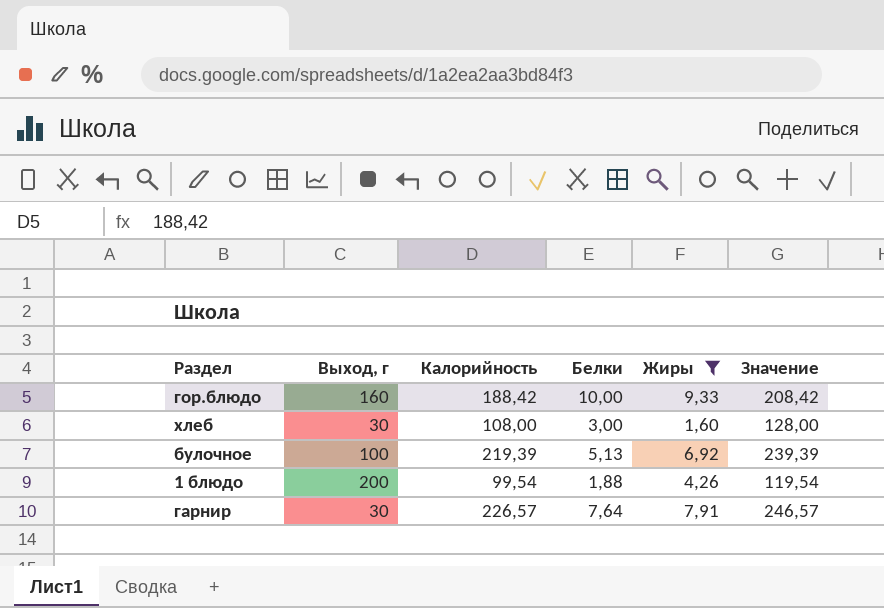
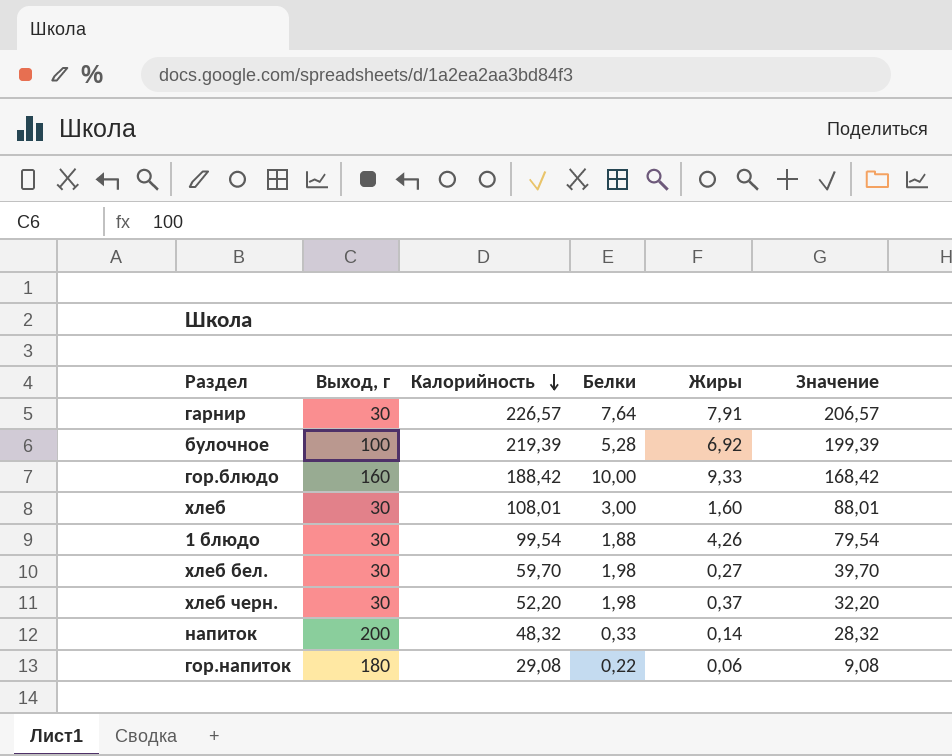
filter: Жиры >= 1,60 -> none
row order: none -> Калорийность descending
column Значение | formula: [Калорийность] + 20 -> [Калорийность] - 20
булочное | Белки: 5,13 -> 5,28
хлеб | Калорийность: 108,00 -> 108,01
1 блюдо | Выход, г: 200 -> 30

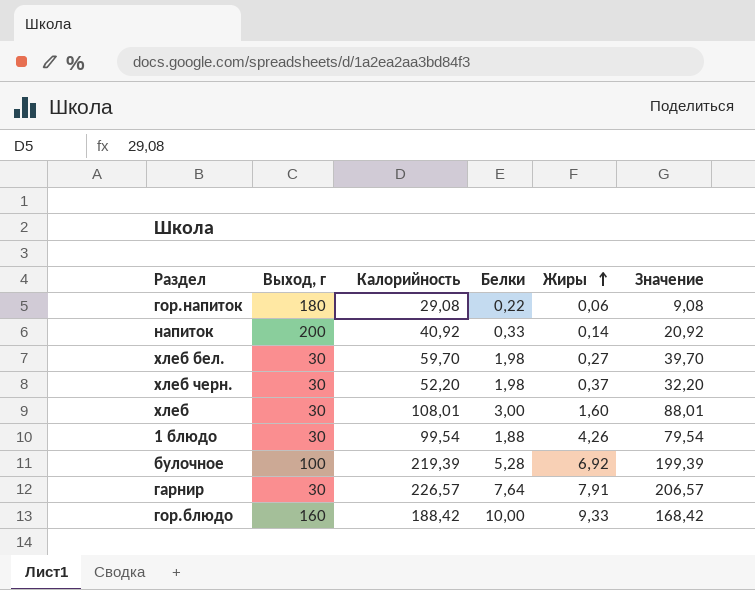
row order: Калорийность descending -> Жиры ascending
напиток | Калорийность: 48,32 -> 40,92
напиток | Значение: 28,32 -> 20,92

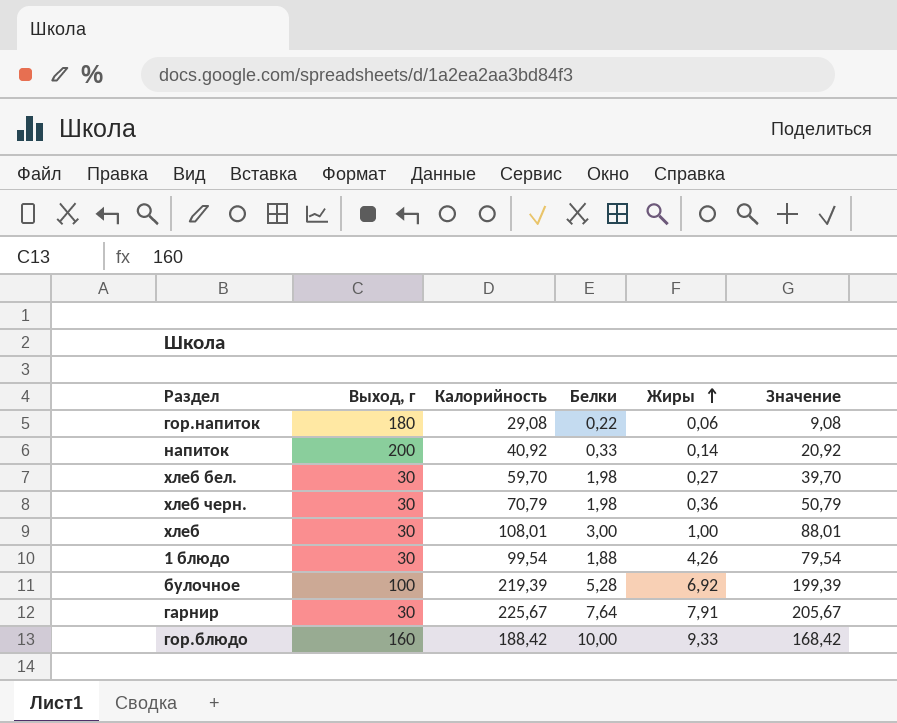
хлеб черн. | Калорийность: 52,20 -> 70,79
хлеб черн. | Жиры: 0,37 -> 0,36
хлеб черн. | Значение: 32,20 -> 50,79
хлеб | Жиры: 1,60 -> 1,00
гарнир | Калорийность: 226,57 -> 225,67
гарнир | Значение: 206,57 -> 205,67

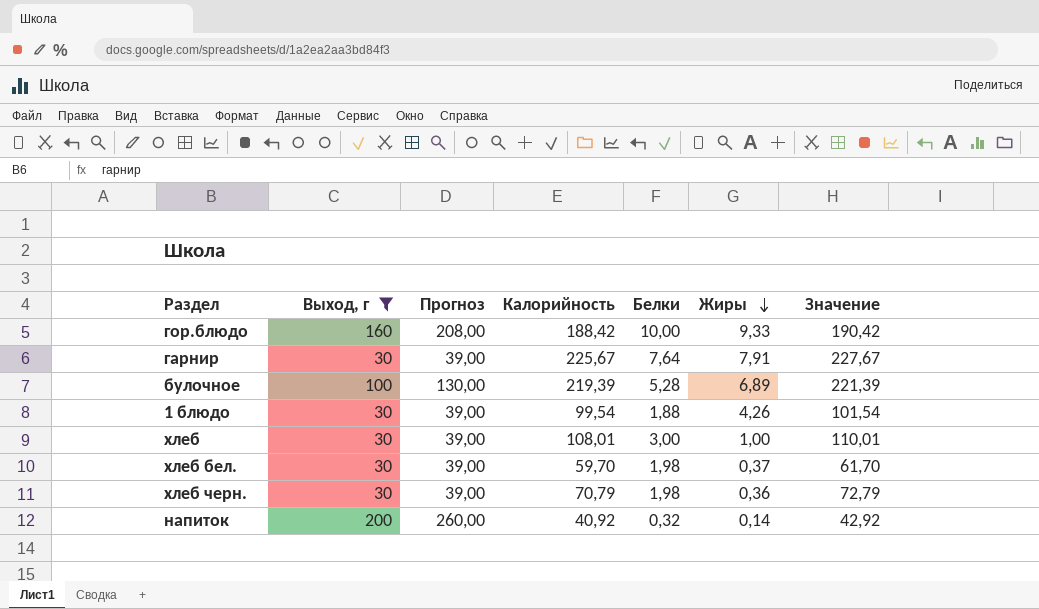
filter: none -> Выход, г != 180
row order: Жиры ascending -> Жиры descending
column Прогноз | formula: none -> [Выход, г] * 1,3
column Значение | formula: [Калорийность] - 20 -> [Калорийность] + 2
булочное | Жиры: 6,92 -> 6,89
хлеб бел. | Жиры: 0,27 -> 0,37
напиток | Белки: 0,33 -> 0,32

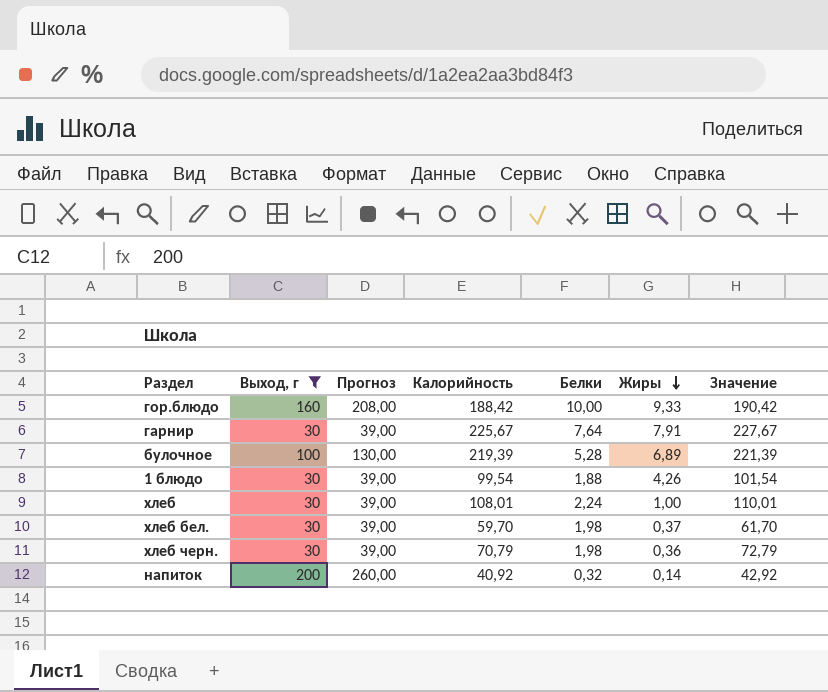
хлеб | Белки: 3,00 -> 2,24

